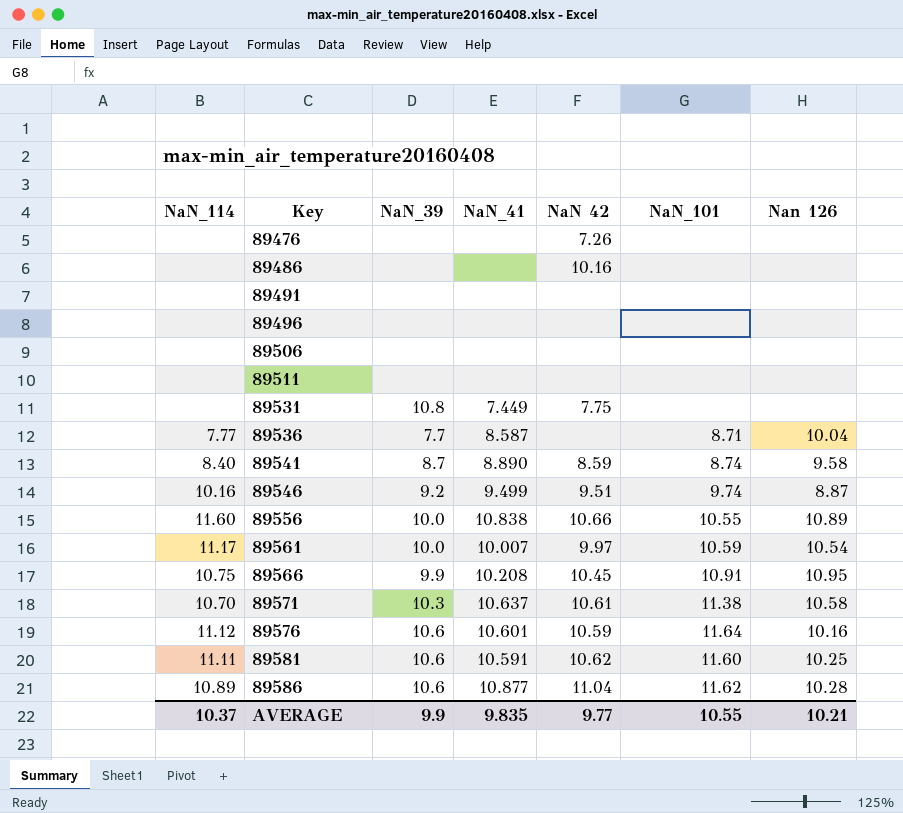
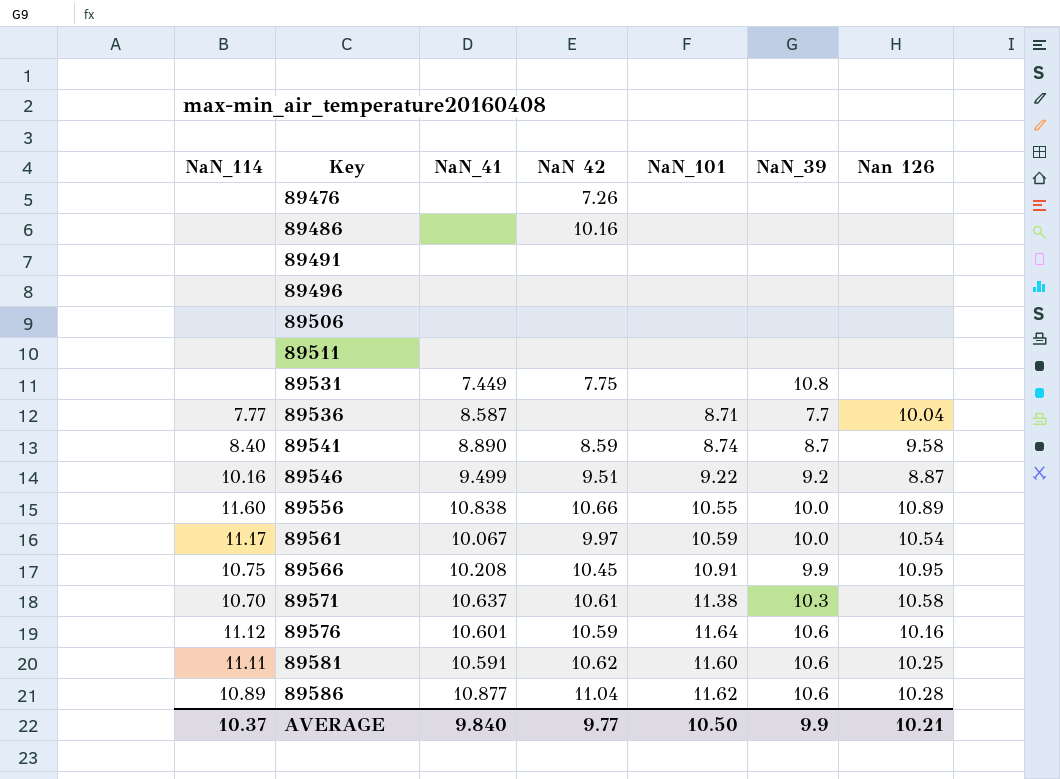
column NaN_39 | position: 3 -> 6
89546 | NaN_101: 9.74 -> 9.22
89561 | NaN_41: 10.007 -> 10.067
AVERAGE | NaN_41: 9.835 -> 9.840
AVERAGE | NaN_101: 10.55 -> 10.50

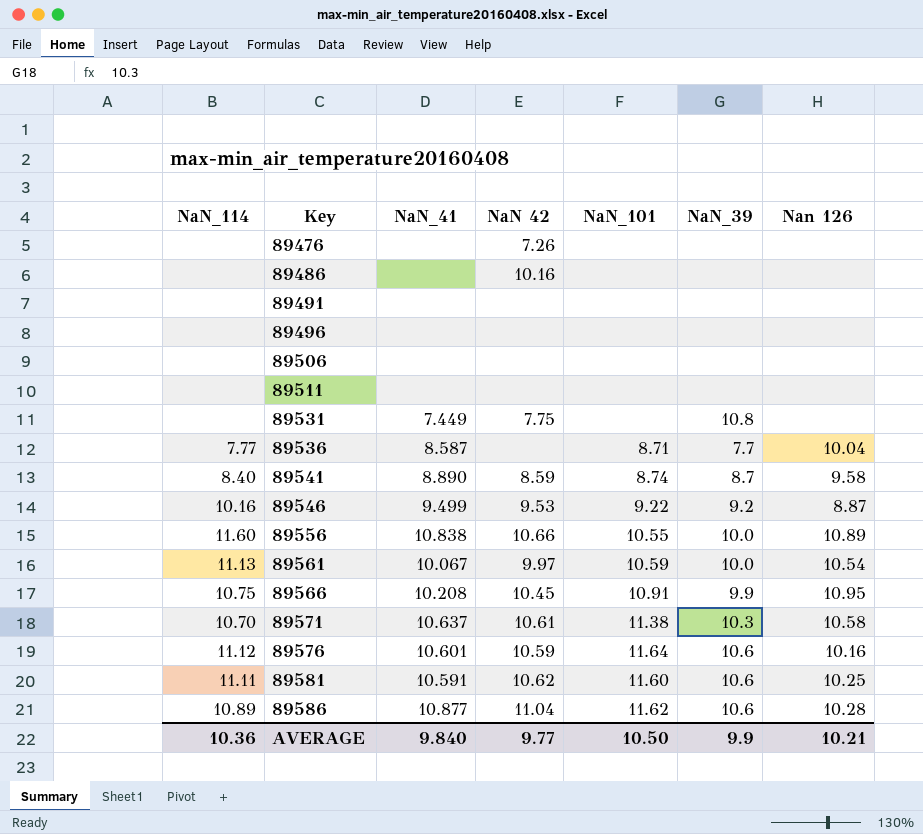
89546 | NaN 42: 9.51 -> 9.53
89561 | NaN_114: 11.17 -> 11.13
AVERAGE | NaN_114: 10.37 -> 10.36

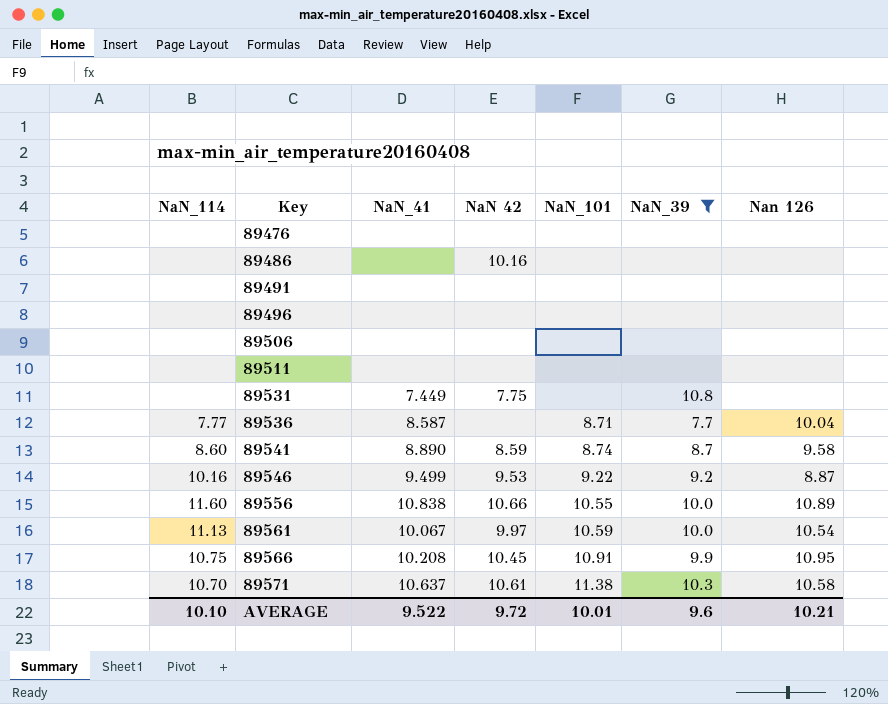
filter: none -> NaN_39 != 10.6
89476 | NaN 42: 7.26 -> none
89541 | NaN_114: 8.40 -> 8.60
AVERAGE | NaN_114: 10.36 -> 10.10
AVERAGE | NaN_41: 9.840 -> 9.522
AVERAGE | NaN 42: 9.77 -> 9.72
AVERAGE | NaN_101: 10.50 -> 10.01
AVERAGE | NaN_39: 9.9 -> 9.6

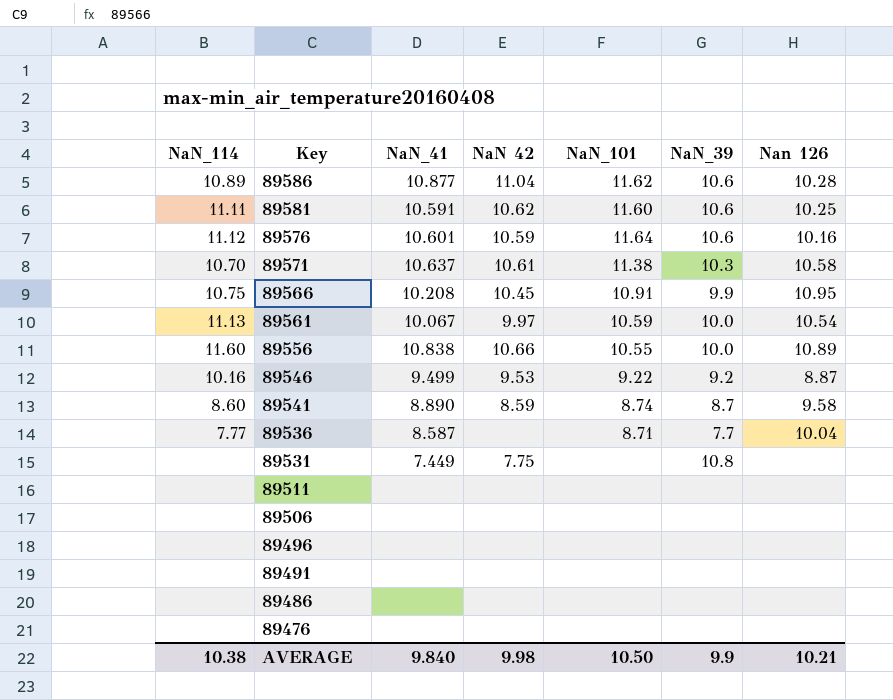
filter: NaN_39 != 10.6 -> none
row order: Key ascending -> Key descending
89486 | NaN 42: 10.16 -> none
AVERAGE | NaN_114: 10.10 -> 10.38
AVERAGE | NaN_41: 9.522 -> 9.840
AVERAGE | NaN 42: 9.72 -> 9.98
AVERAGE | NaN_101: 10.01 -> 10.50
AVERAGE | NaN_39: 9.6 -> 9.9

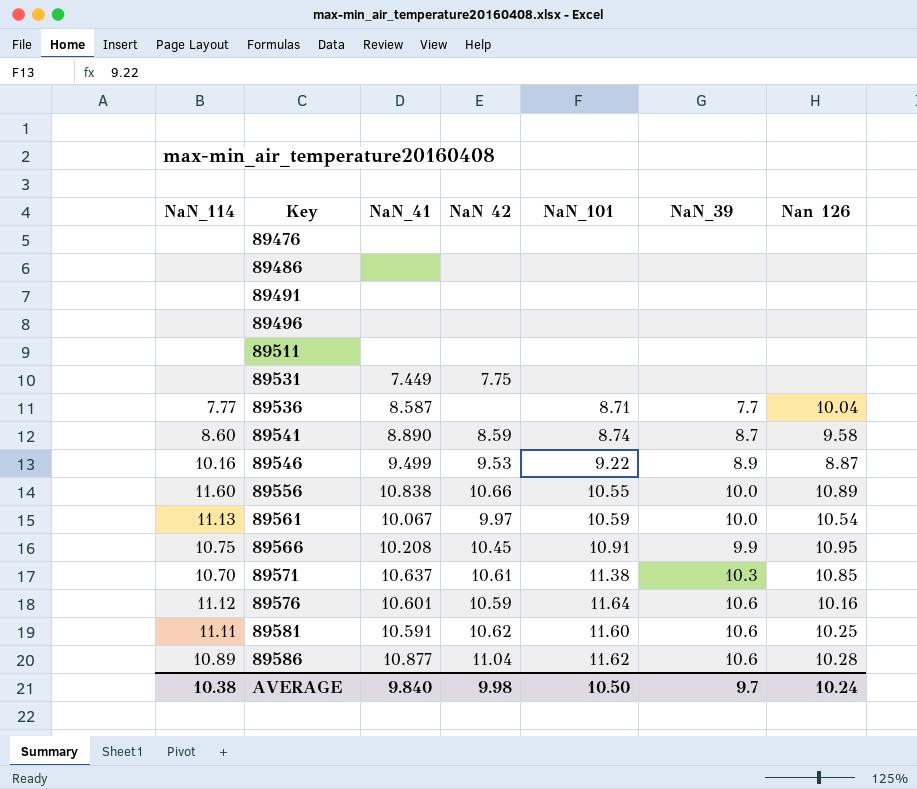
row order: Key descending -> Key ascending
row 89506: none | none | none | none | none | none -> none
89531 | NaN_39: 10.8 -> none
89546 | NaN_39: 9.2 -> 8.9
89571 | Nan 126: 10.58 -> 10.85
AVERAGE | NaN_39: 9.9 -> 9.7
AVERAGE | Nan 126: 10.21 -> 10.24

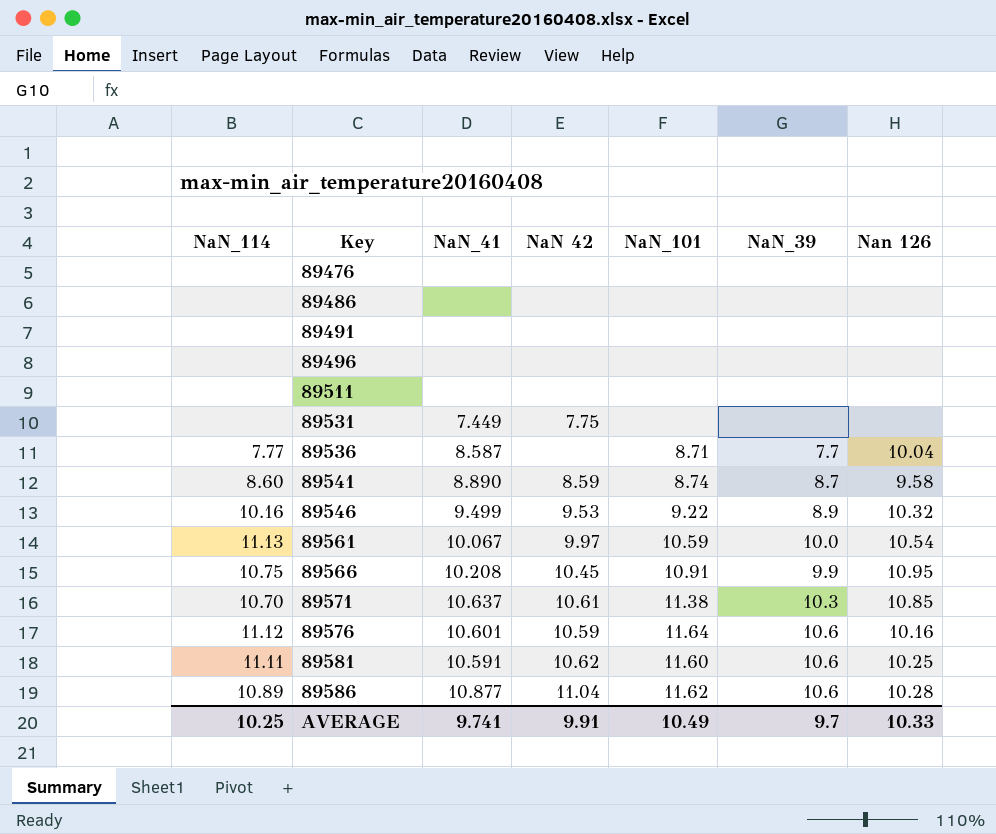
row 89556: 11.60 | 10.838 | 10.66 | 10.55 | 10.0 | 10.89 -> none
89546 | Nan 126: 8.87 -> 10.32
AVERAGE | NaN_114: 10.38 -> 10.25
AVERAGE | NaN_41: 9.840 -> 9.741
AVERAGE | NaN 42: 9.98 -> 9.91
AVERAGE | NaN_101: 10.50 -> 10.49
AVERAGE | Nan 126: 10.24 -> 10.33

